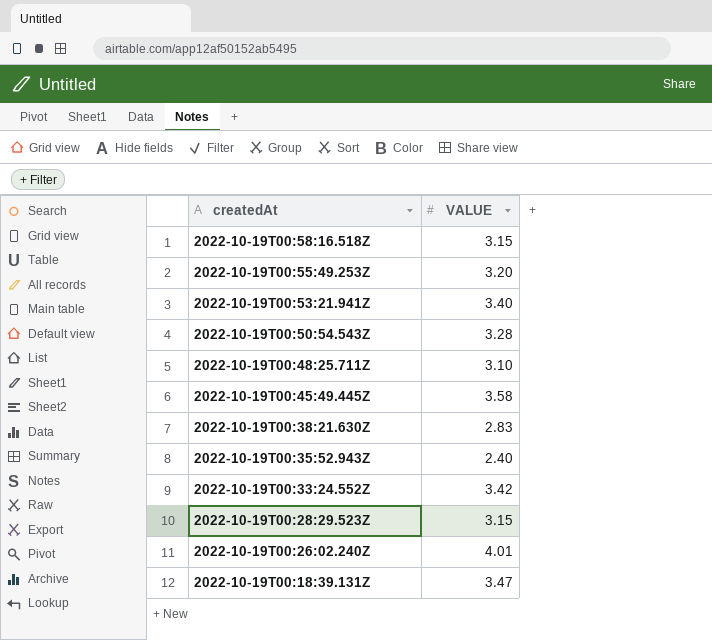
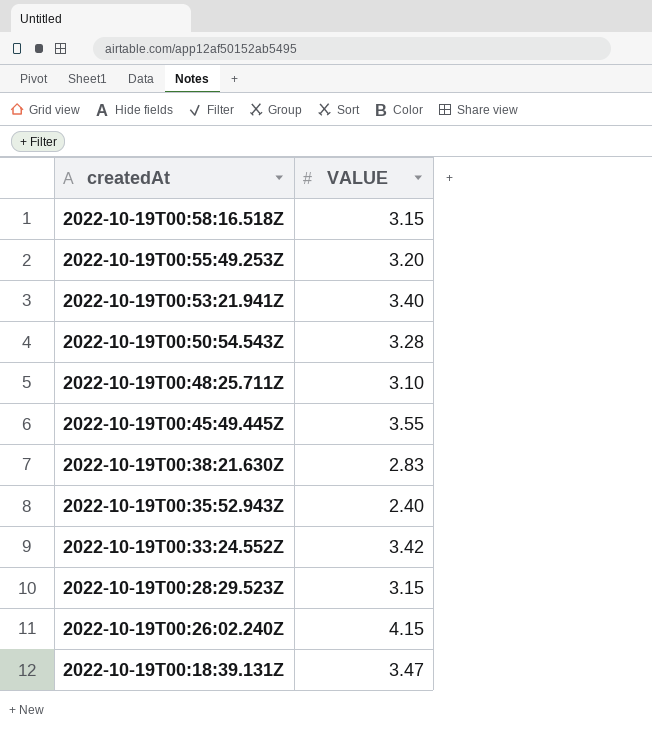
2022-10-19T00:45:49.445Z | VALUE: 3.58 -> 3.55
2022-10-19T00:26:02.240Z | VALUE: 4.01 -> 4.15

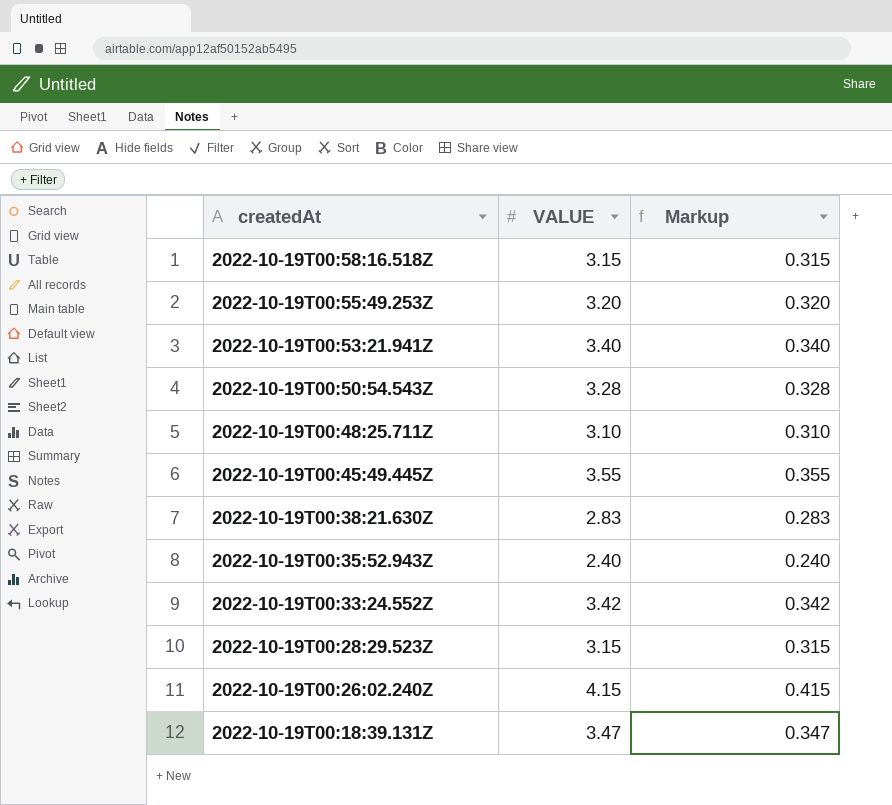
column Markup | formula: none -> [VALUE] * 0.1

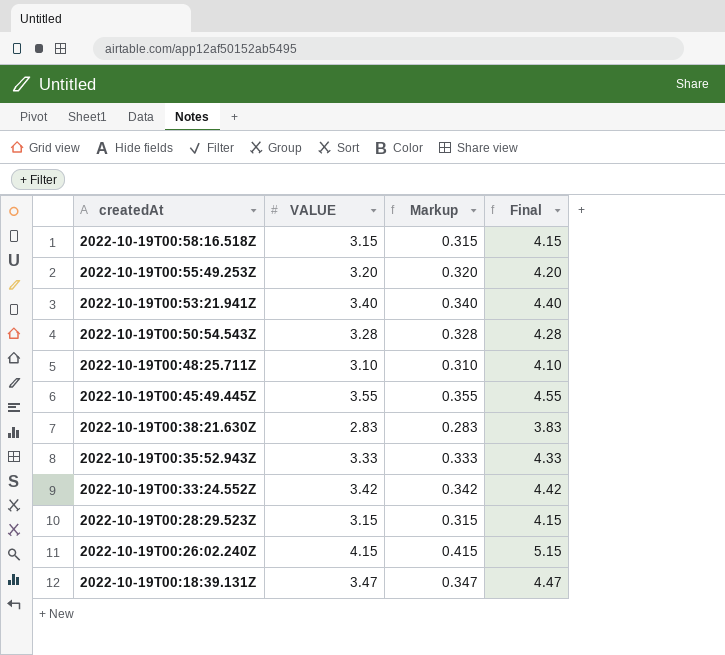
column Final | formula: none -> [VALUE] + 1
2022-10-19T00:35:52.943Z | VALUE: 2.40 -> 3.33
2022-10-19T00:35:52.943Z | Markup: 0.240 -> 0.333

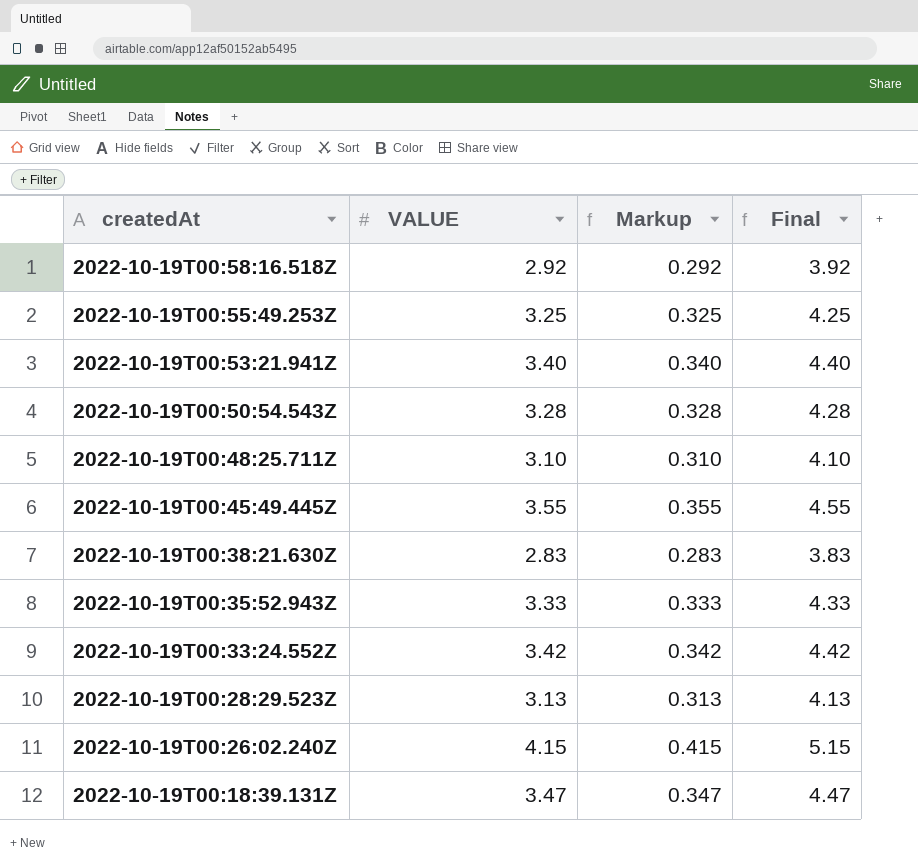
2022-10-19T00:58:16.518Z | VALUE: 3.15 -> 2.92
2022-10-19T00:58:16.518Z | Markup: 0.315 -> 0.292
2022-10-19T00:58:16.518Z | Final: 4.15 -> 3.92
2022-10-19T00:55:49.253Z | VALUE: 3.20 -> 3.25
2022-10-19T00:55:49.253Z | Markup: 0.320 -> 0.325
2022-10-19T00:55:49.253Z | Final: 4.20 -> 4.25
2022-10-19T00:28:29.523Z | VALUE: 3.15 -> 3.13
2022-10-19T00:28:29.523Z | Markup: 0.315 -> 0.313
2022-10-19T00:28:29.523Z | Final: 4.15 -> 4.13

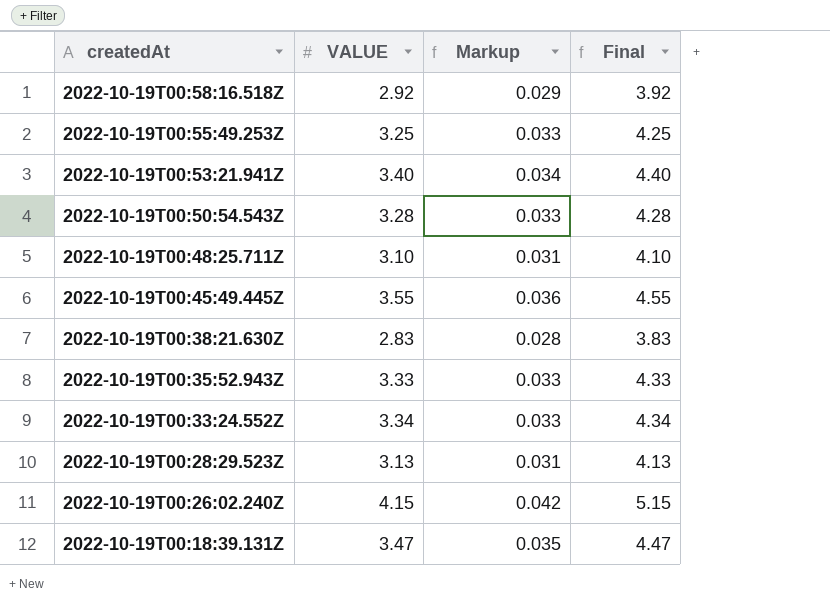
column Markup | formula: [VALUE] * 0.1 -> [VALUE] * 0.01
2022-10-19T00:33:24.552Z | VALUE: 3.42 -> 3.34
2022-10-19T00:33:24.552Z | Final: 4.42 -> 4.34

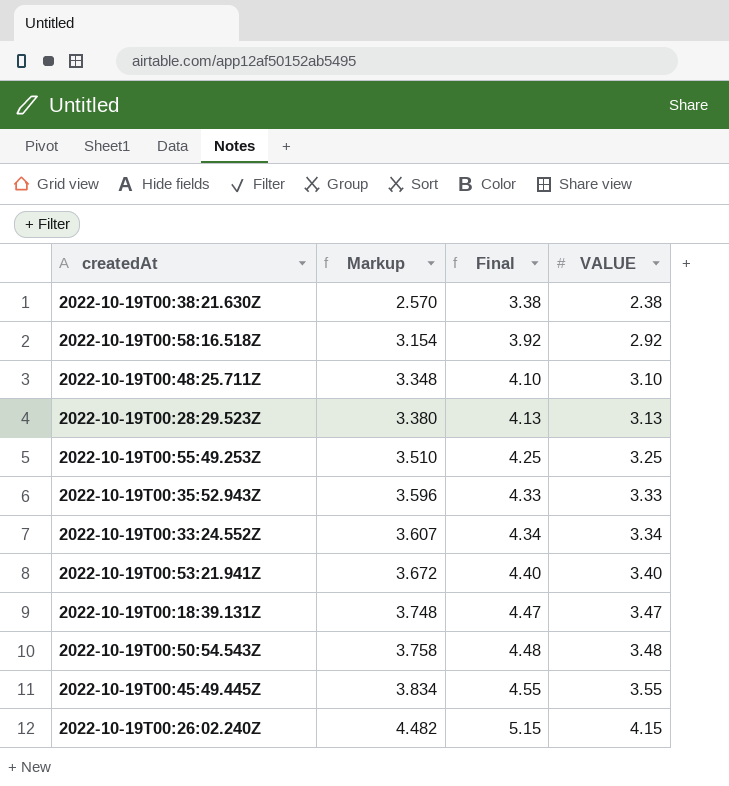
row order: createdAt descending -> Markup ascending
column Markup | formula: [VALUE] * 0.01 -> [VALUE] * 1.08
column VALUE | position: 2 -> 4
2022-10-19T00:38:21.630Z | Final: 3.83 -> 3.38
2022-10-19T00:38:21.630Z | VALUE: 2.83 -> 2.38
2022-10-19T00:50:54.543Z | Final: 4.28 -> 4.48
2022-10-19T00:50:54.543Z | VALUE: 3.28 -> 3.48

